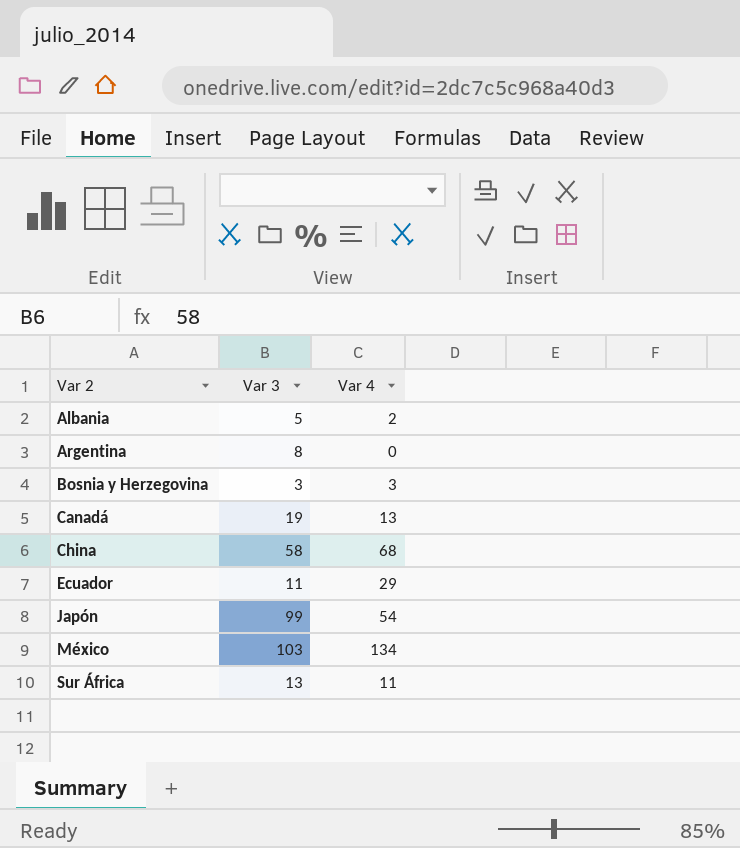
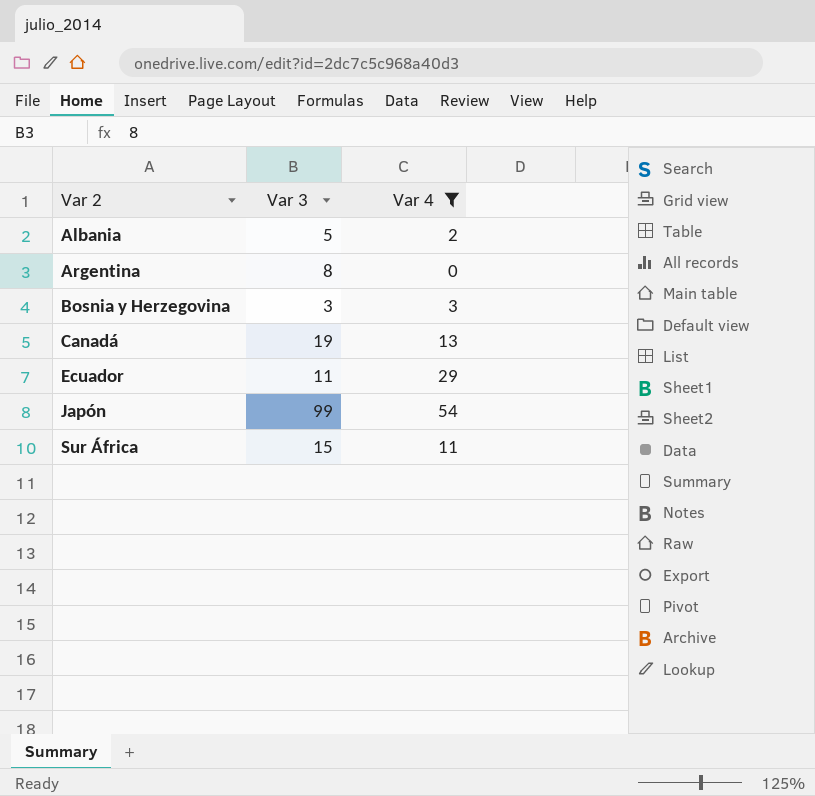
filter: none -> Var 4 <= 54
Sur África | Var 3: 13 -> 15

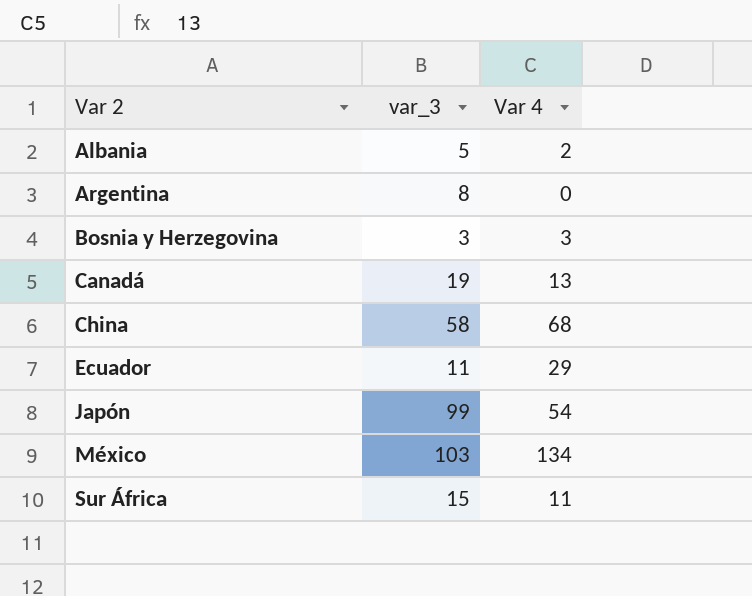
filter: Var 4 <= 54 -> none
column name: Var 3 -> var_3

